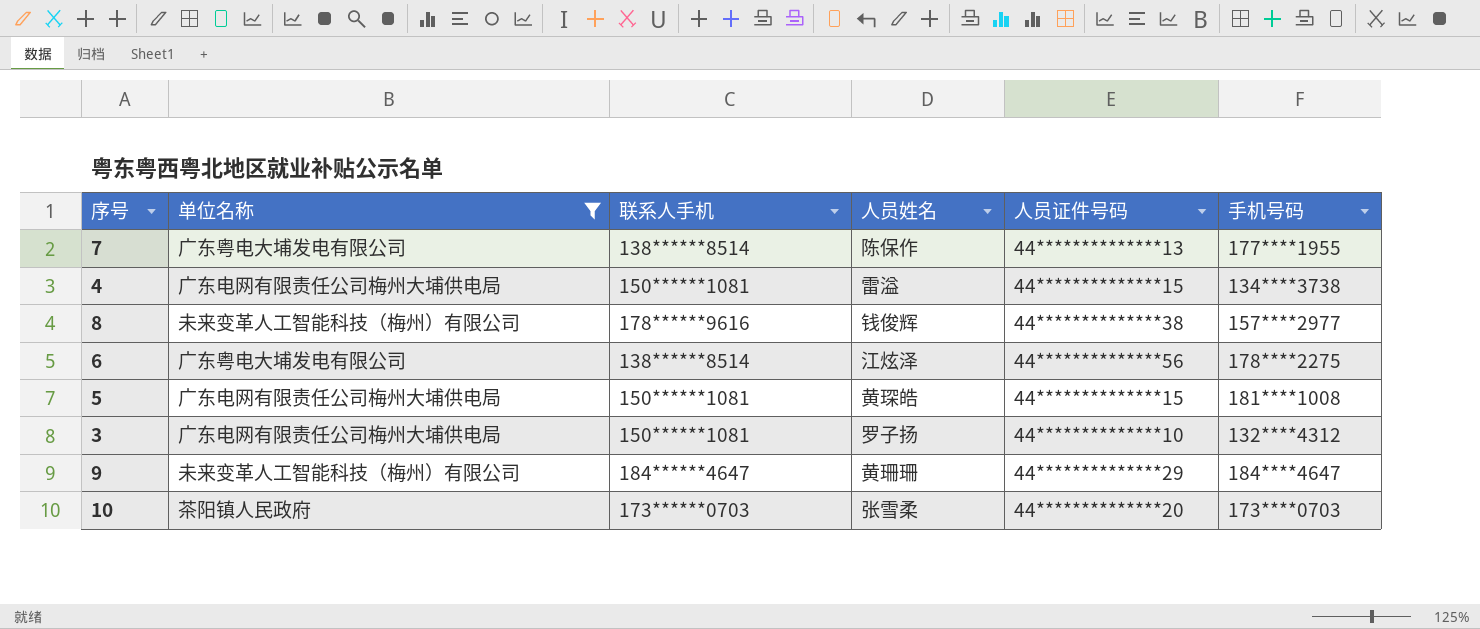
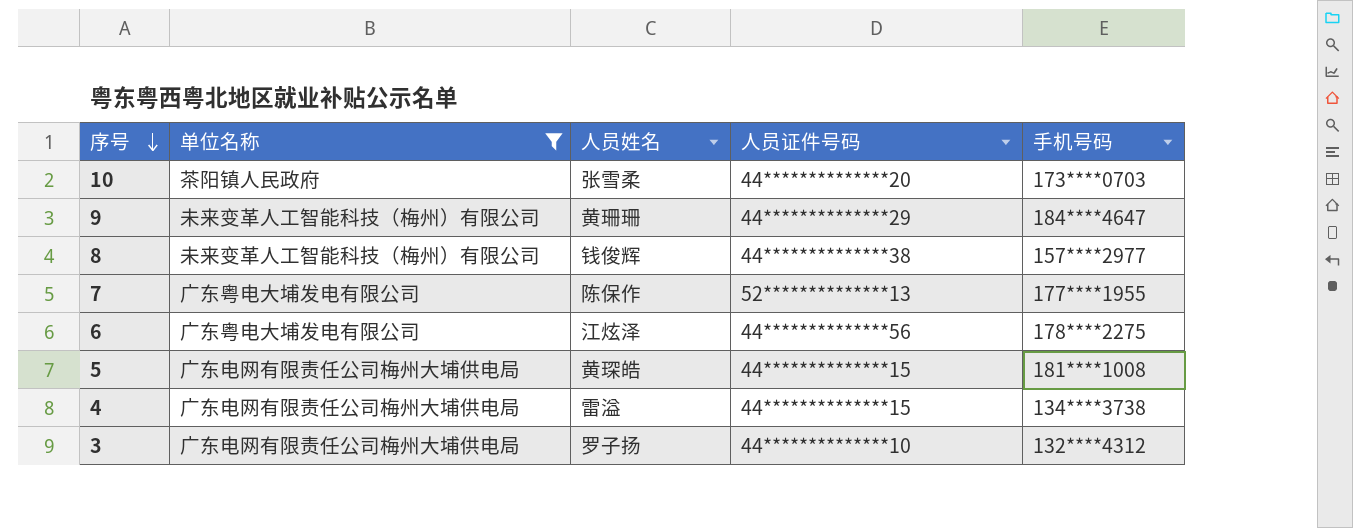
row order: none -> 序号 descending
column 联系人手机 | position: 3 -> none
7 | 人员证件号码: 44**************13 -> 52**************13

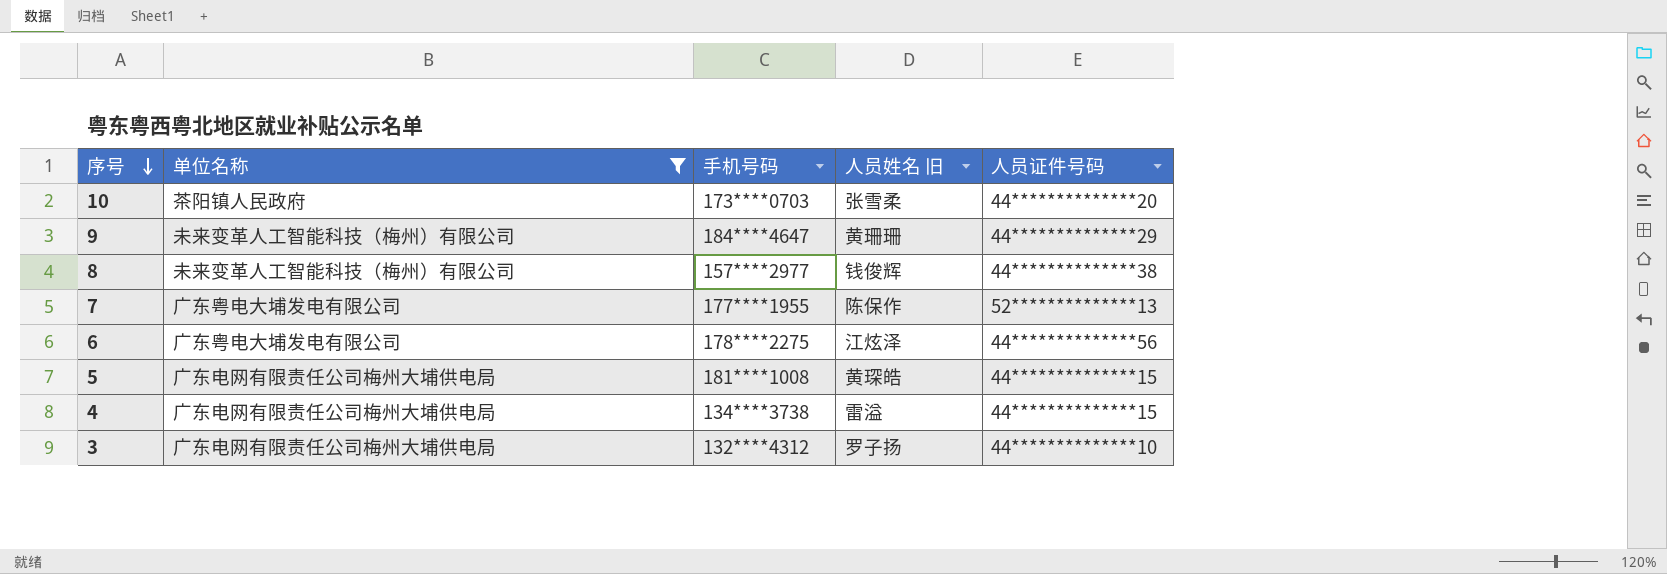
column 手机号码 | position: 5 -> 3
column name: 人员姓名 -> 人员姓名 旧

